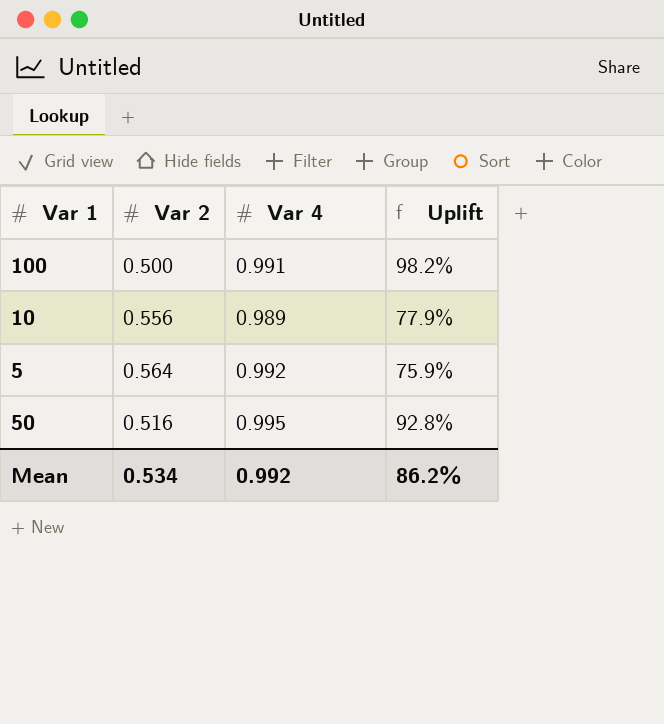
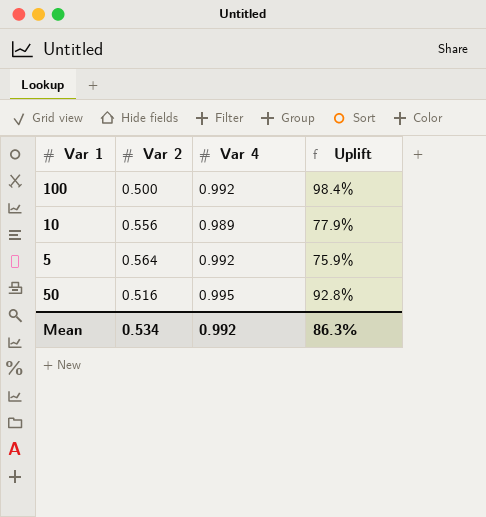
100 | Var 4: 0.991 -> 0.992
100 | Uplift: 98.2% -> 98.4%
Mean | Uplift: 86.2% -> 86.3%

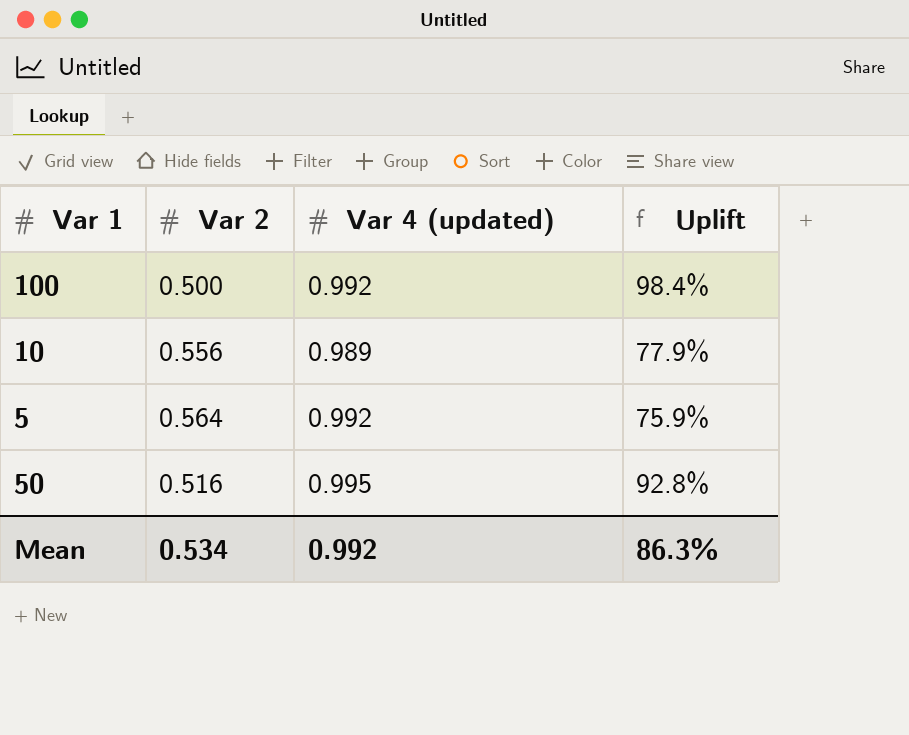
column name: Var 4 -> Var 4 (updated)

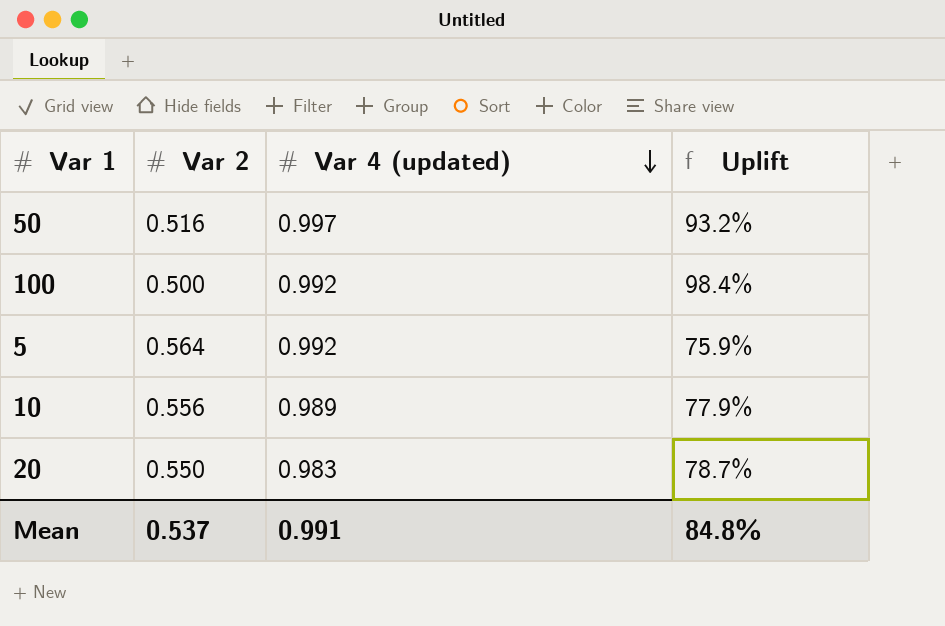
row order: none -> Var 4 (updated) descending
50 | Var 4 (updated): 0.995 -> 0.997
50 | Uplift: 92.8% -> 93.2%
row 20: none -> 0.550 | 0.983 | 78.7%
Mean | Var 2: 0.534 -> 0.537
Mean | Var 4 (updated): 0.992 -> 0.991
Mean | Uplift: 86.3% -> 84.8%

